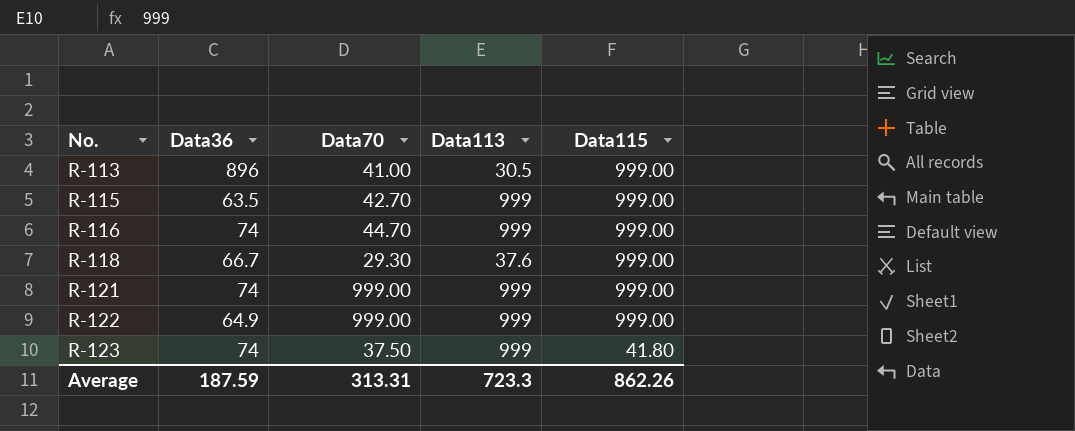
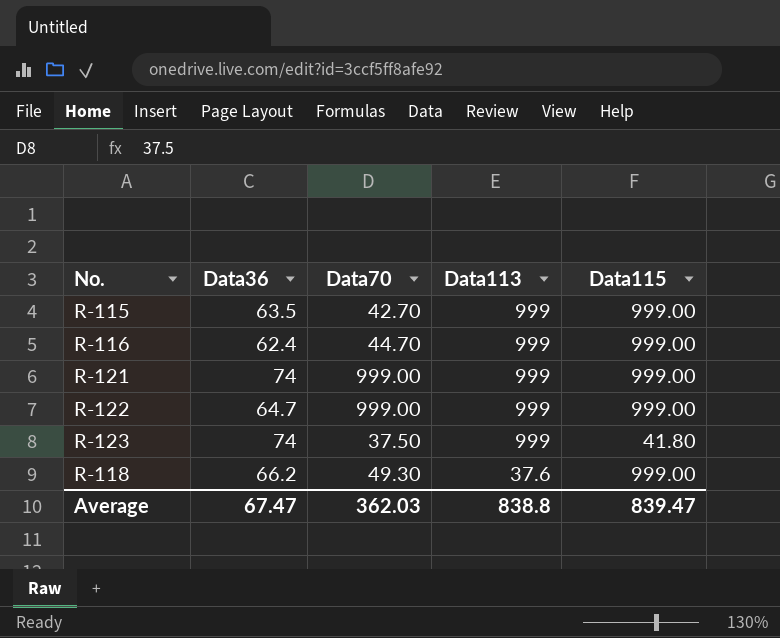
row order: No. ascending -> Data113 descending
row R-113: 896 | 41.00 | 30.5 | 999.00 -> none
R-116 | Data36: 74 -> 62.4
R-122 | Data36: 64.9 -> 64.7
R-118 | Data36: 66.7 -> 66.2
R-118 | Data70: 29.30 -> 49.30
Average | Data36: 187.59 -> 67.47
Average | Data70: 313.31 -> 362.03
Average | Data113: 723.3 -> 838.8
Average | Data115: 862.26 -> 839.47

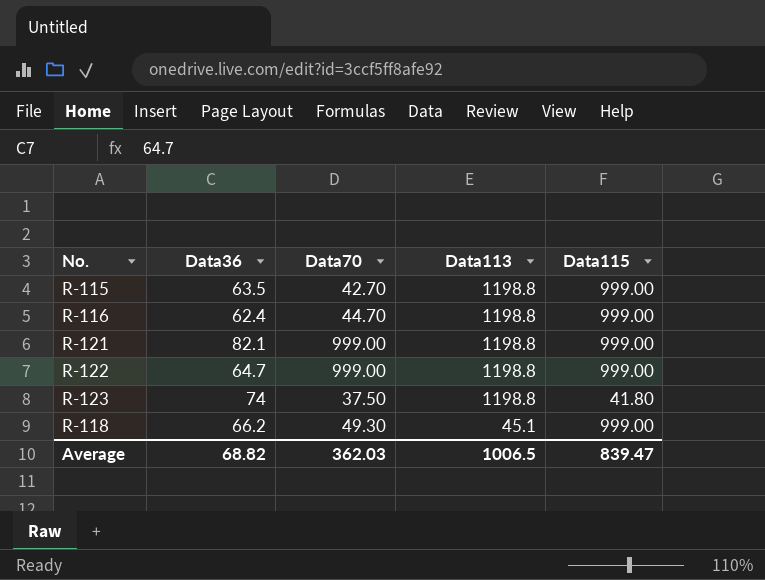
R-115 | Data113: 999 -> 1198.8
R-116 | Data113: 999 -> 1198.8
R-121 | Data36: 74 -> 82.1
R-121 | Data113: 999 -> 1198.8
R-122 | Data113: 999 -> 1198.8
R-123 | Data113: 999 -> 1198.8
R-118 | Data113: 37.6 -> 45.1
Average | Data36: 67.47 -> 68.82
Average | Data113: 838.8 -> 1006.5

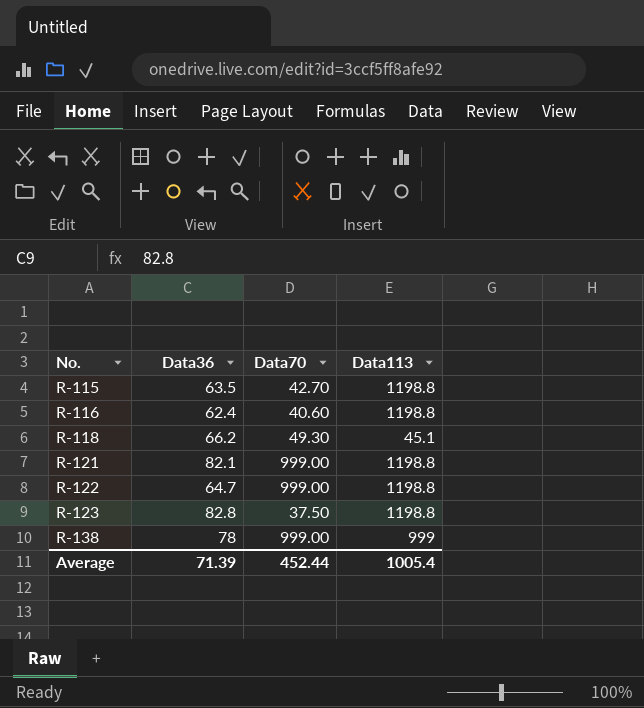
row order: Data113 descending -> No. ascending
column Data115 | position: 5 -> none
R-116 | Data70: 44.70 -> 40.60
R-123 | Data36: 74 -> 82.8
row R-138: none -> 78 | 999.00 | 999
Average | Data36: 68.82 -> 71.39
Average | Data70: 362.03 -> 452.44
Average | Data113: 1006.5 -> 1005.4

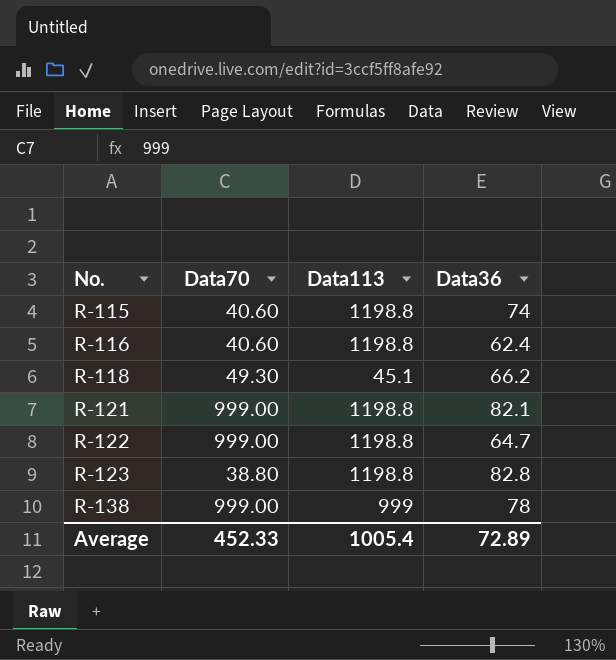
column Data36 | position: 2 -> 4
R-115 | Data70: 42.70 -> 40.60
R-115 | Data36: 63.5 -> 74
R-123 | Data70: 37.50 -> 38.80
Average | Data70: 452.44 -> 452.33
Average | Data36: 71.39 -> 72.89

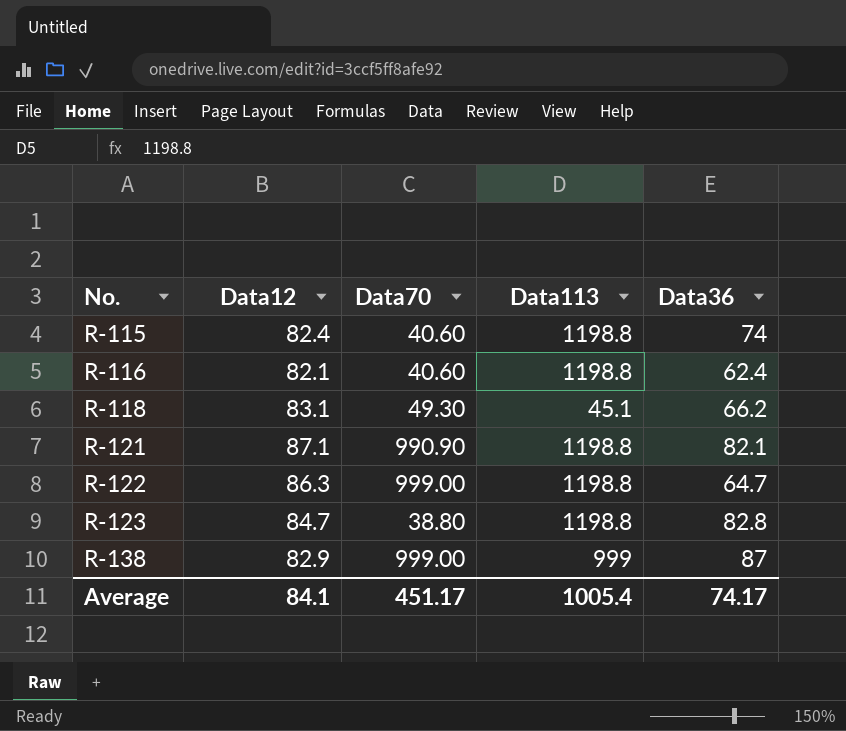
column Data12 | position: none -> 2
R-121 | Data70: 999.00 -> 990.90
R-138 | Data36: 78 -> 87
Average | Data70: 452.33 -> 451.17
Average | Data36: 72.89 -> 74.17

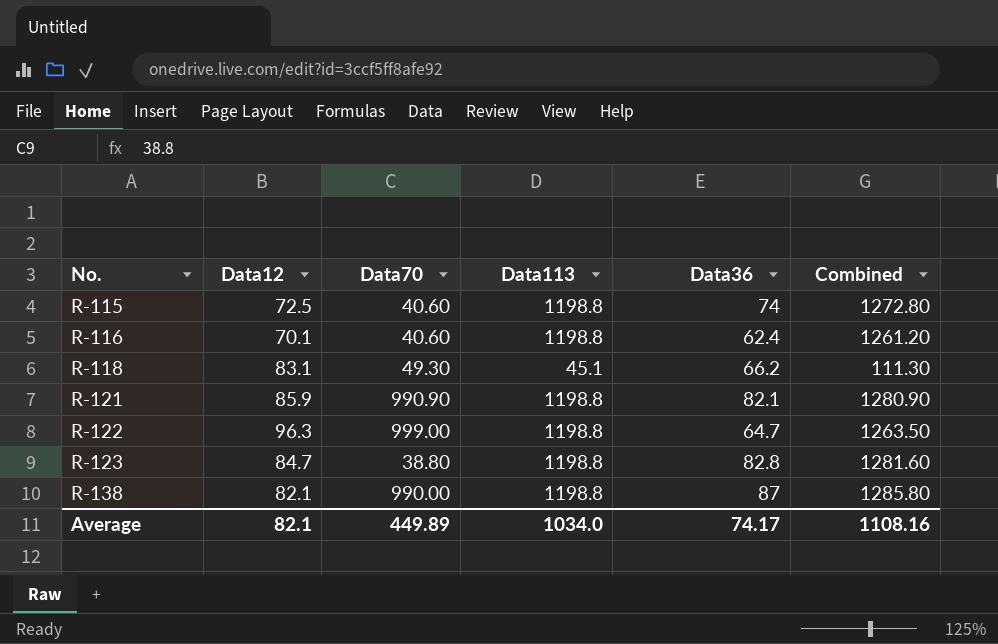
column Combined | formula: none -> [Data113] + [Data36]
R-115 | Data12: 82.4 -> 72.5
R-116 | Data12: 82.1 -> 70.1
R-121 | Data12: 87.1 -> 85.9
R-122 | Data12: 86.3 -> 96.3
R-138 | Data12: 82.9 -> 82.1
R-138 | Data70: 999.00 -> 990.00
R-138 | Data113: 999 -> 1198.8
Average | Data12: 84.1 -> 82.1
Average | Data70: 451.17 -> 449.89
Average | Data113: 1005.4 -> 1034.0

